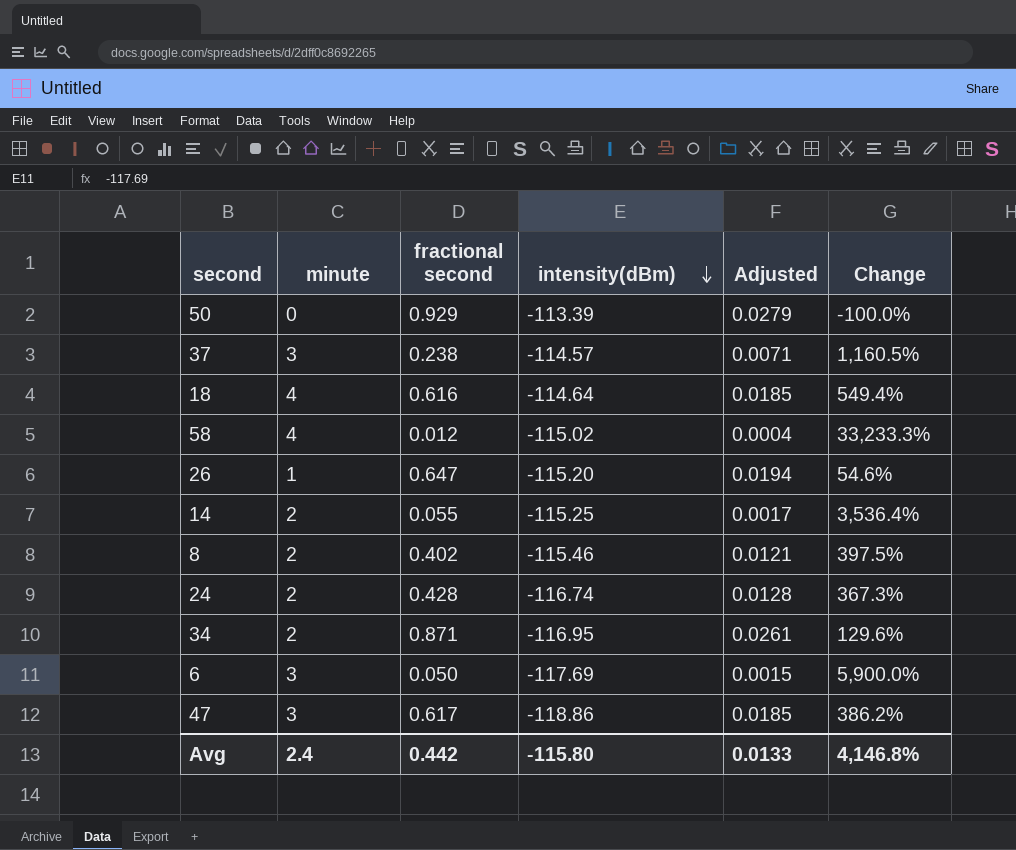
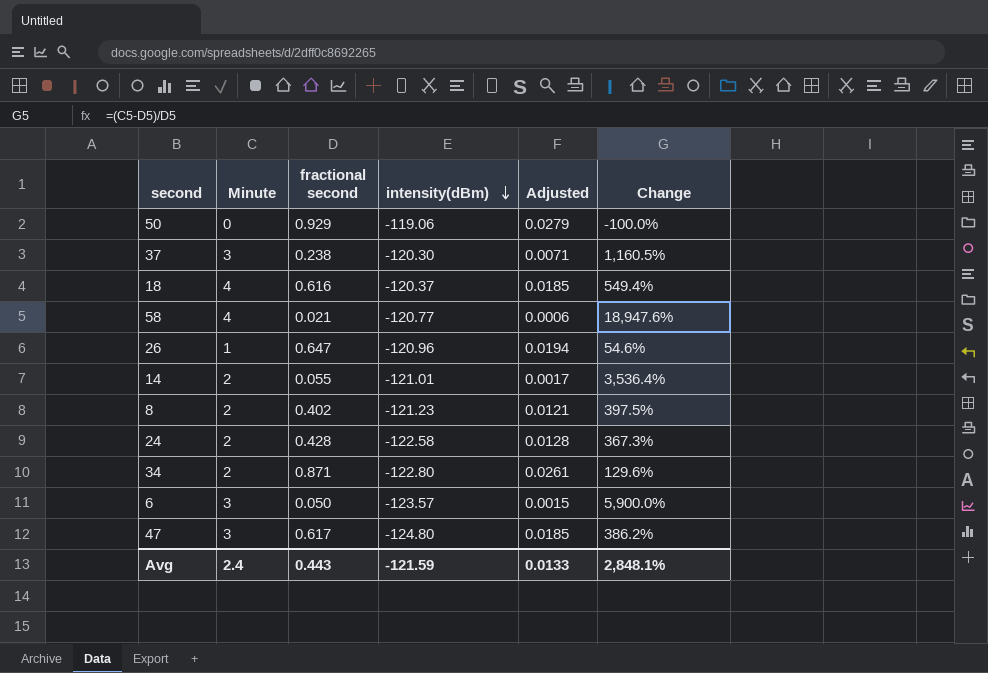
column name: minute -> Minute
50 | intensity(dBm): -113.39 -> -119.06
37 | intensity(dBm): -114.57 -> -120.30
18 | intensity(dBm): -114.64 -> -120.37
58 | fractional second: 0.012 -> 0.021
58 | intensity(dBm): -115.02 -> -120.77
58 | Adjusted: 0.0004 -> 0.0006
58 | Change: 33,233.3% -> 18,947.6%
26 | intensity(dBm): -115.20 -> -120.96
14 | intensity(dBm): -115.25 -> -121.01
8 | intensity(dBm): -115.46 -> -121.23
24 | intensity(dBm): -116.74 -> -122.58
34 | intensity(dBm): -116.95 -> -122.80
6 | intensity(dBm): -117.69 -> -123.57
47 | intensity(dBm): -118.86 -> -124.80
Avg | fractional second: 0.442 -> 0.443
Avg | intensity(dBm): -115.80 -> -121.59
Avg | Change: 4,146.8% -> 2,848.1%

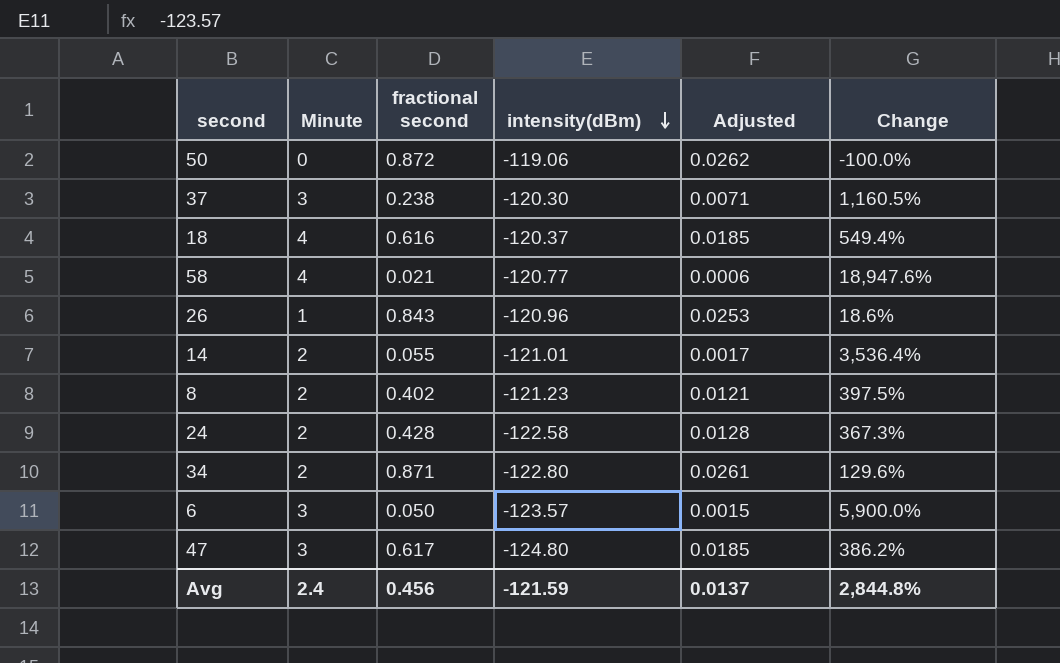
50 | fractional second: 0.929 -> 0.872
50 | Adjusted: 0.0279 -> 0.0262
26 | fractional second: 0.647 -> 0.843
26 | Adjusted: 0.0194 -> 0.0253
26 | Change: 54.6% -> 18.6%
Avg | fractional second: 0.443 -> 0.456
Avg | Adjusted: 0.0133 -> 0.0137
Avg | Change: 2,848.1% -> 2,844.8%

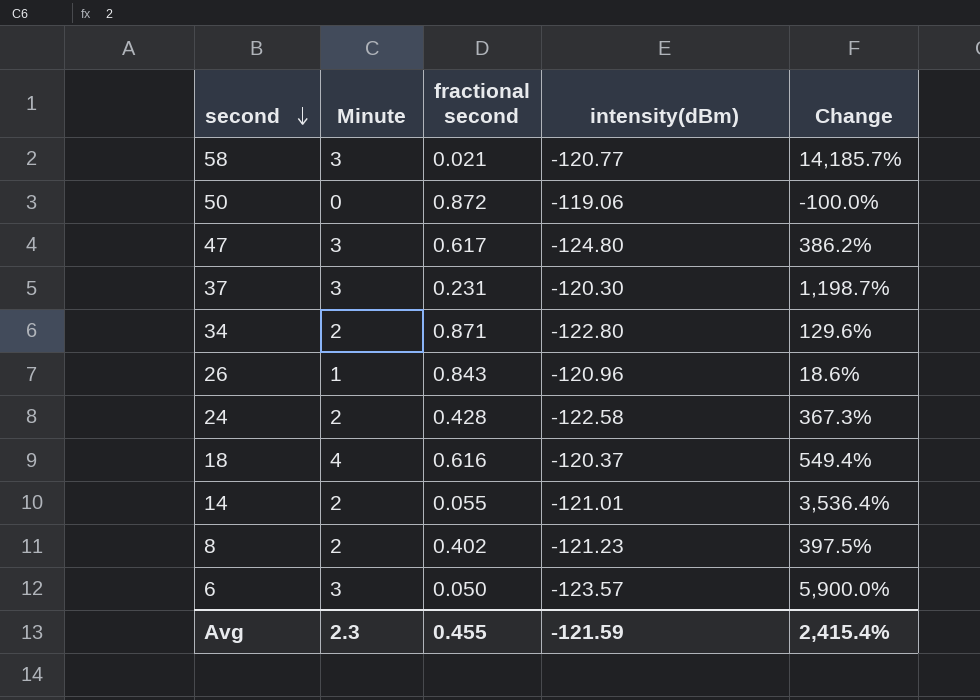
row order: intensity(dBm) descending -> second descending
column Adjusted | formula: [fractional second] * 0.03 -> none
58 | Minute: 4 -> 3
58 | Change: 18,947.6% -> 14,185.7%
37 | fractional second: 0.238 -> 0.231
37 | Change: 1,160.5% -> 1,198.7%
Avg | Minute: 2.4 -> 2.3
Avg | fractional second: 0.456 -> 0.455
Avg | Change: 2,844.8% -> 2,415.4%

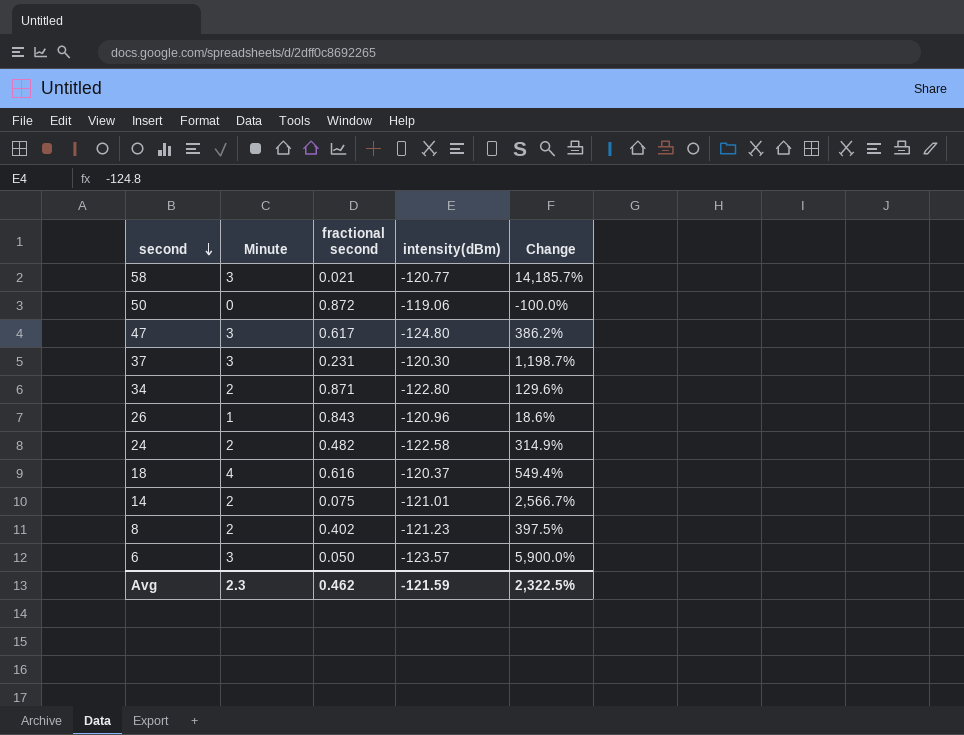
24 | fractional second: 0.428 -> 0.482
24 | Change: 367.3% -> 314.9%
14 | fractional second: 0.055 -> 0.075
14 | Change: 3,536.4% -> 2,566.7%
Avg | fractional second: 0.455 -> 0.462
Avg | Change: 2,415.4% -> 2,322.5%

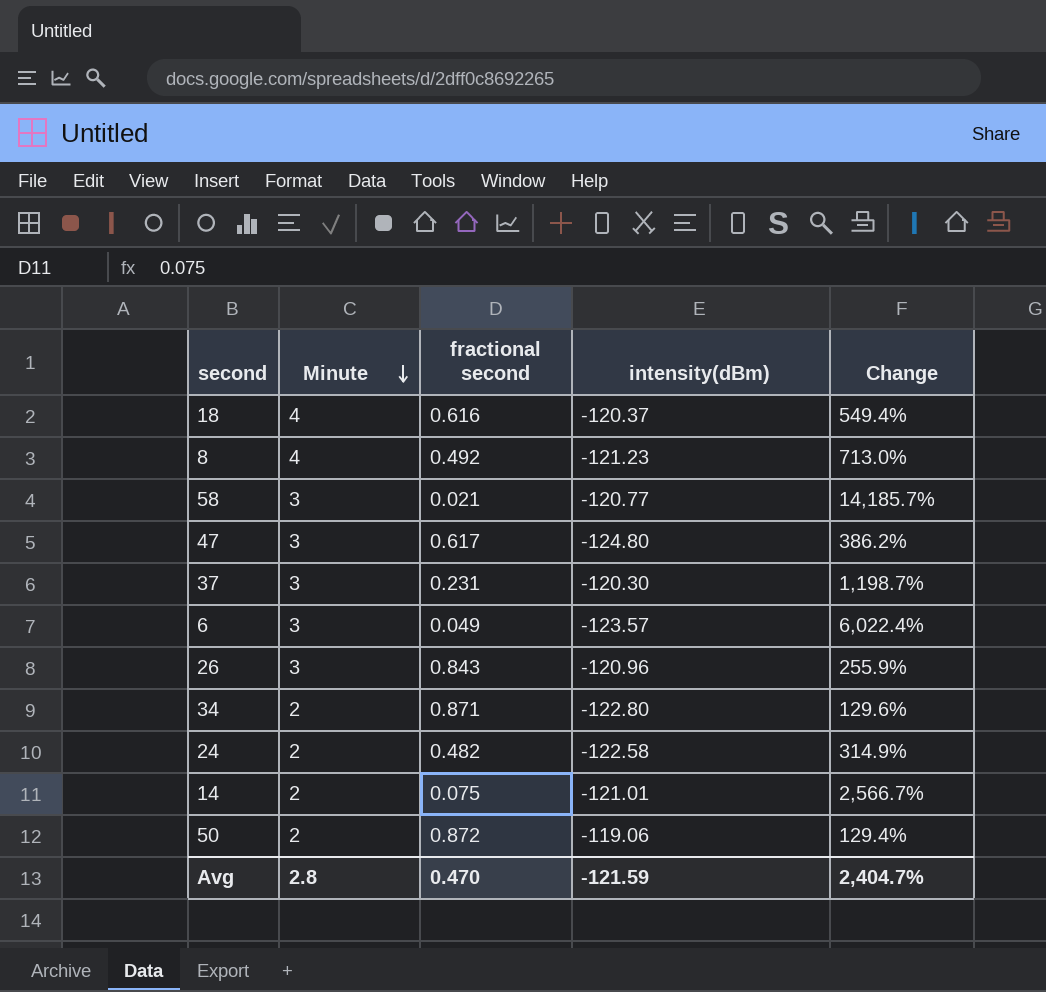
row order: second descending -> Minute descending
8 | Minute: 2 -> 4
8 | fractional second: 0.402 -> 0.492
8 | Change: 397.5% -> 713.0%
6 | fractional second: 0.050 -> 0.049
6 | Change: 5,900.0% -> 6,022.4%
26 | Minute: 1 -> 3
26 | Change: 18.6% -> 255.9%
50 | Minute: 0 -> 2
50 | Change: -100.0% -> 129.4%
Avg | Minute: 2.3 -> 2.8
Avg | fractional second: 0.462 -> 0.470
Avg | Change: 2,322.5% -> 2,404.7%

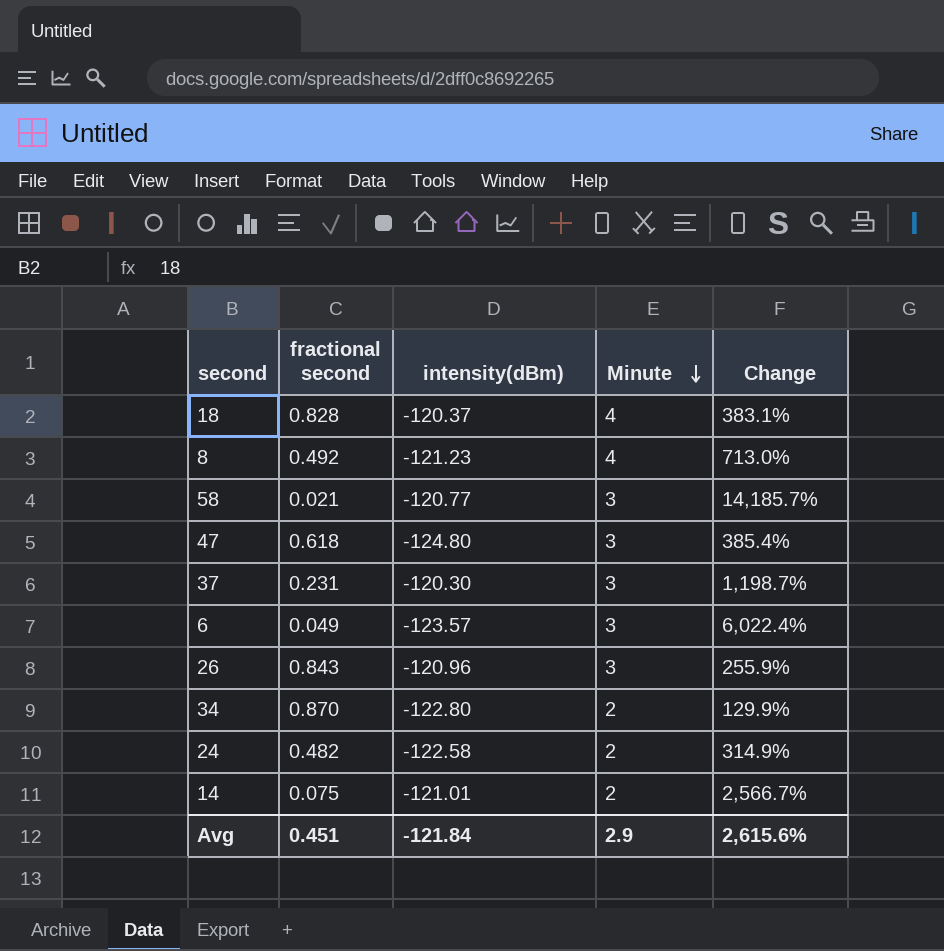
column Minute | position: 2 -> 4
row 50: 2 | 0.872 | -119.06 | 129.4% -> none
18 | fractional second: 0.616 -> 0.828
18 | Change: 549.4% -> 383.1%
47 | fractional second: 0.617 -> 0.618
47 | Change: 386.2% -> 385.4%
34 | fractional second: 0.871 -> 0.870
34 | Change: 129.6% -> 129.9%
Avg | fractional second: 0.470 -> 0.451
Avg | intensity(dBm): -121.59 -> -121.84
Avg | Minute: 2.8 -> 2.9
Avg | Change: 2,404.7% -> 2,615.6%

